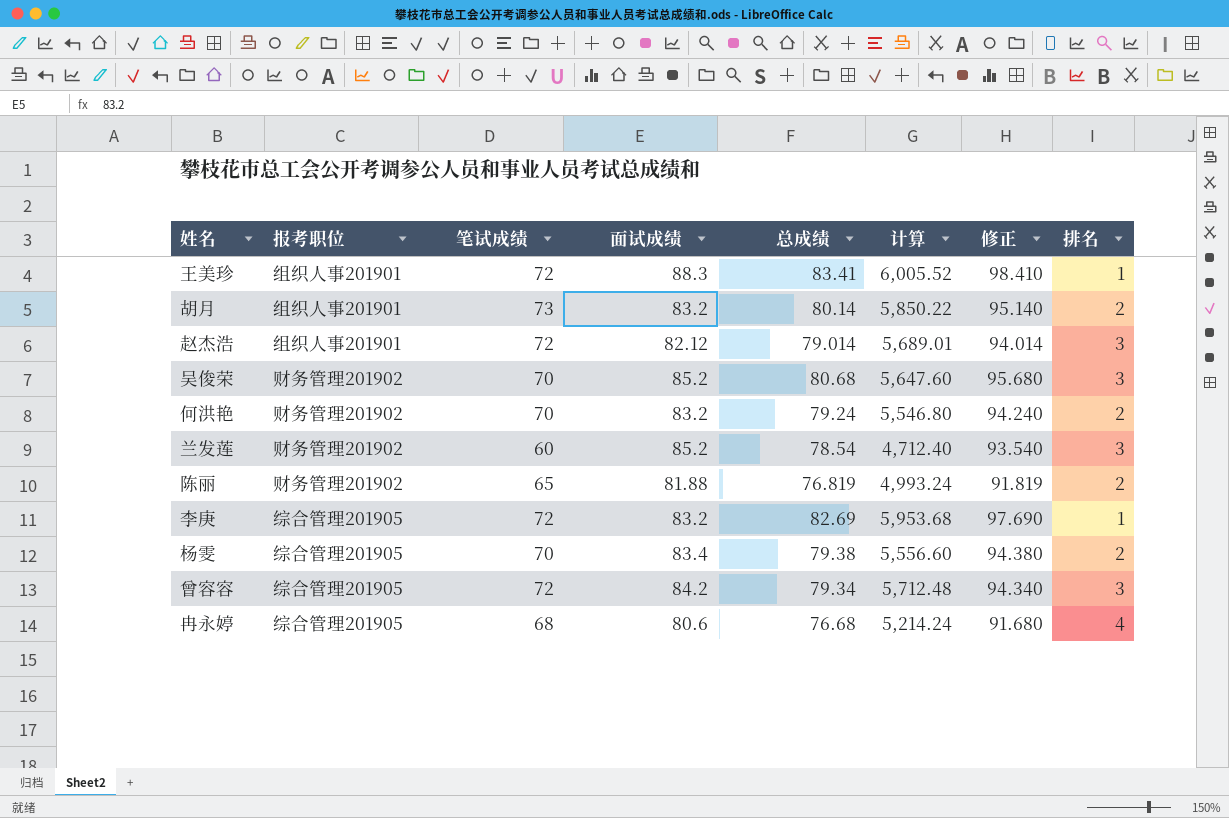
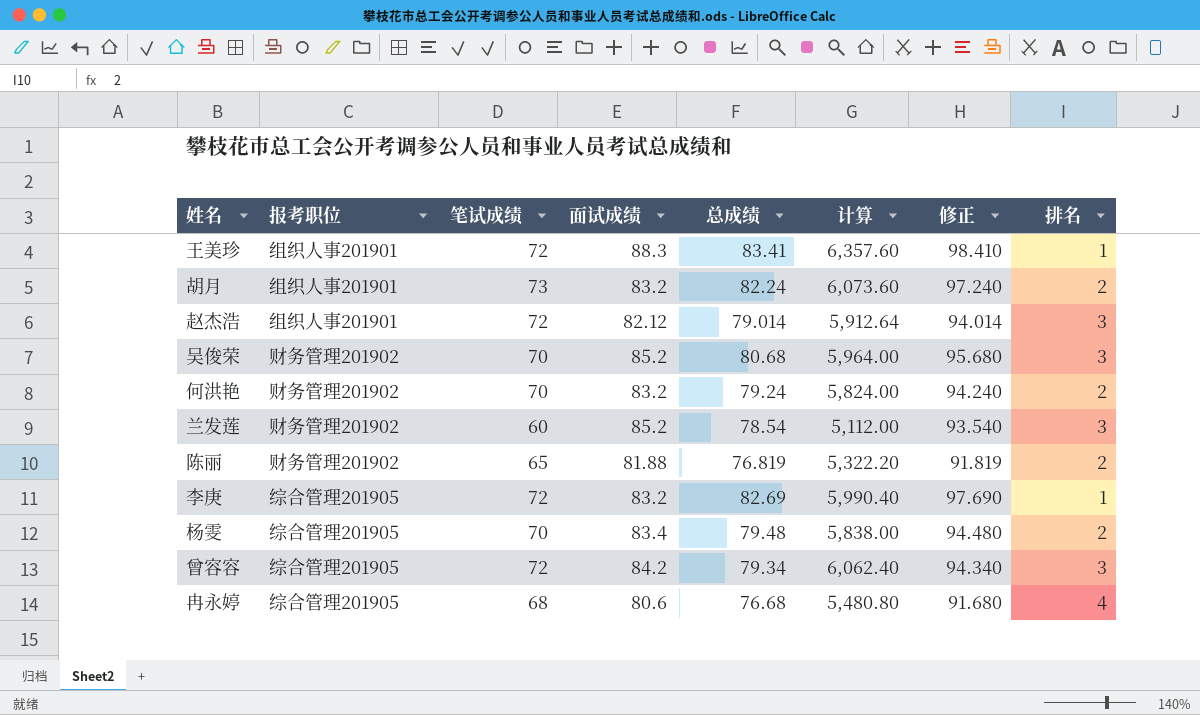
column 计算 | formula: [笔试成绩] * [总成绩] -> [笔试成绩] * [面试成绩]
胡月 | 总成绩: 80.14 -> 82.24
胡月 | 修正: 95.140 -> 97.240
杨雯 | 总成绩: 79.38 -> 79.48
杨雯 | 修正: 94.380 -> 94.480

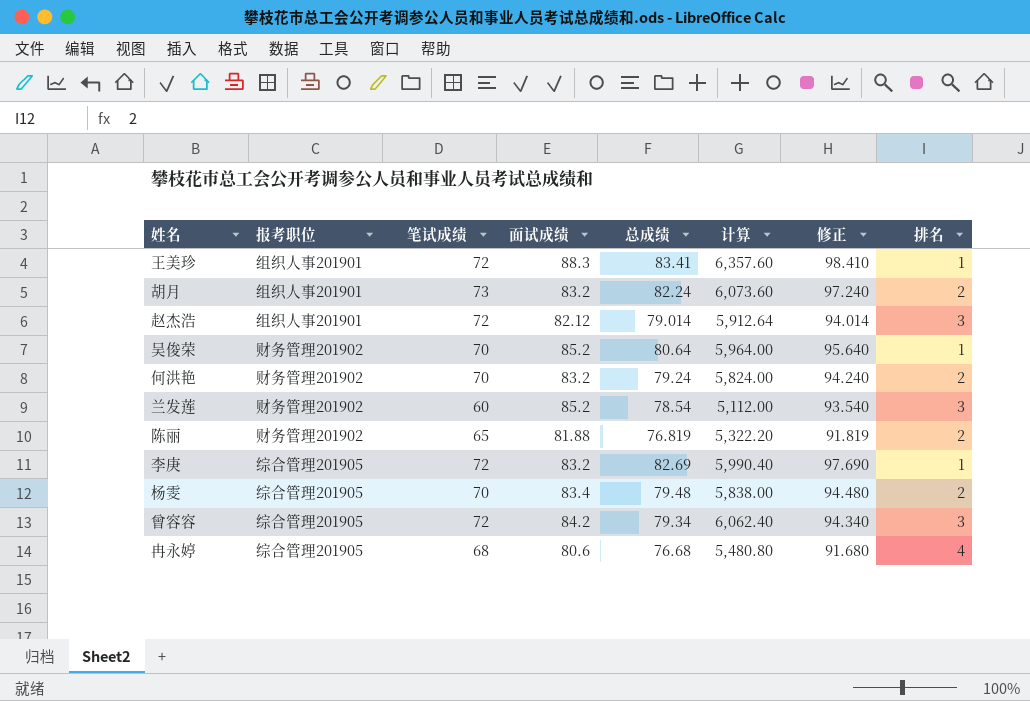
吴俊荣 | 总成绩: 80.68 -> 80.64
吴俊荣 | 修正: 95.680 -> 95.640
吴俊荣 | 排名: 3 -> 1

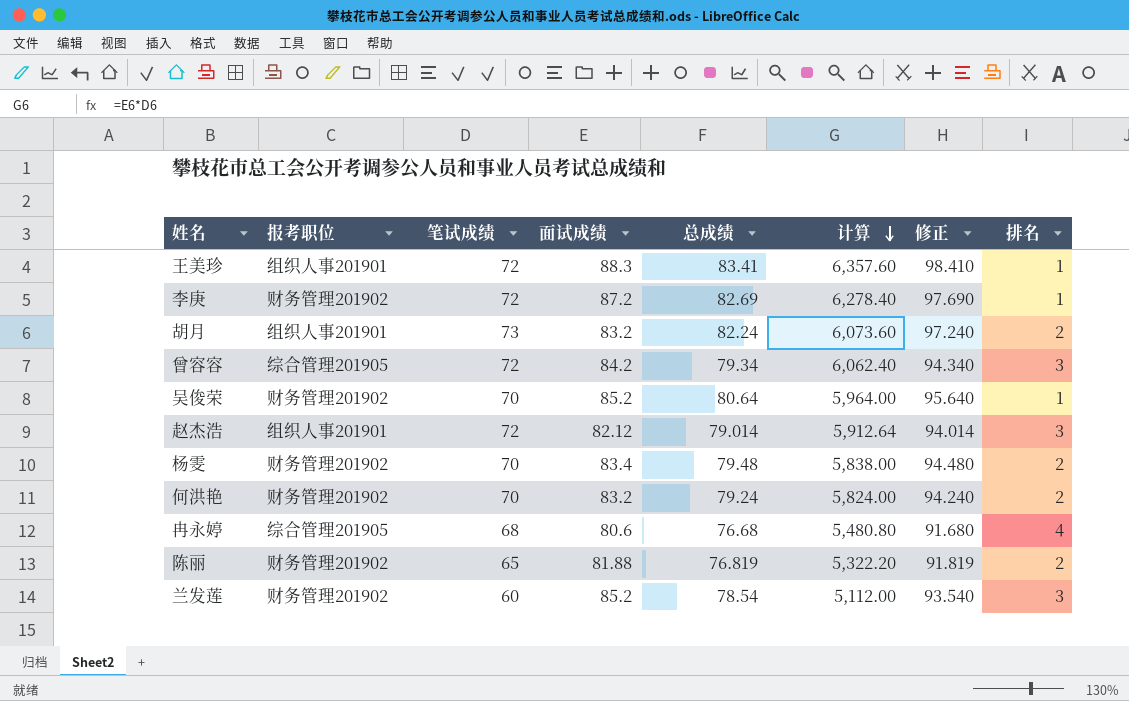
row order: none -> 计算 descending
李庚 | 报考职位: 综合管理201905 -> 财务管理201902
李庚 | 面试成绩: 83.2 -> 87.2
李庚 | 计算: 5,990.40 -> 6,278.40
杨雯 | 报考职位: 综合管理201905 -> 财务管理201902

